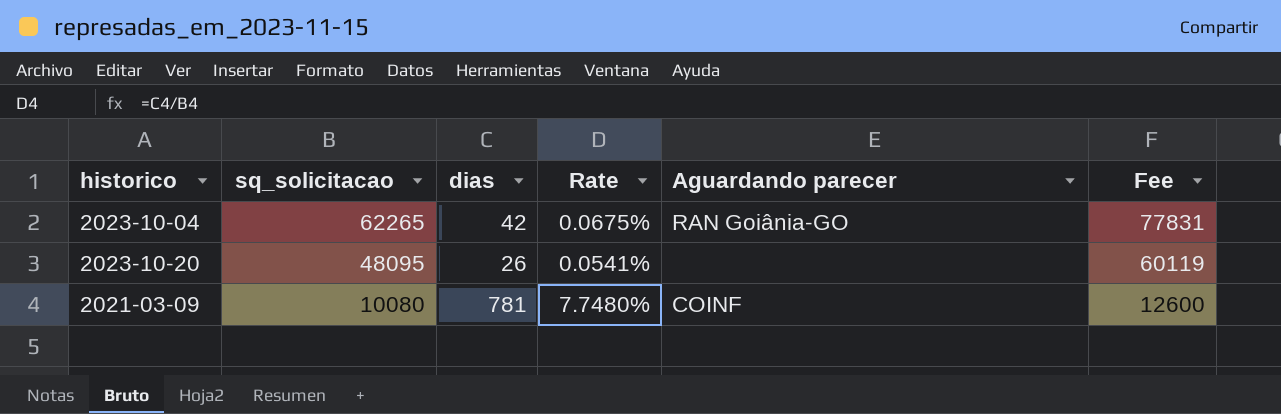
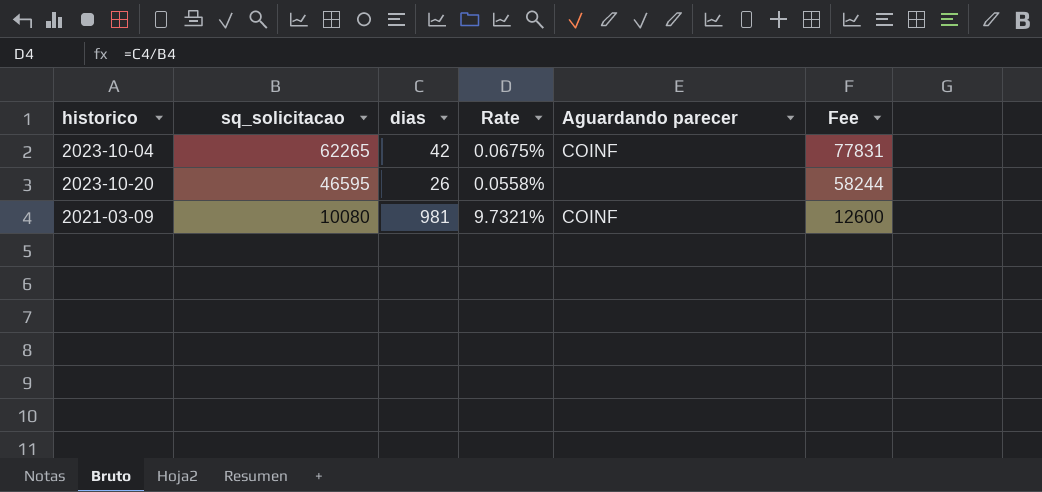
2023-10-04 | Aguardando parecer: RAN Goiânia-GO -> COINF
2023-10-20 | sq_solicitacao: 48095 -> 46595
2023-10-20 | Rate: 0.0541% -> 0.0558%
2023-10-20 | Fee: 60119 -> 58244
2021-03-09 | dias: 781 -> 981
2021-03-09 | Rate: 7.7480% -> 9.7321%

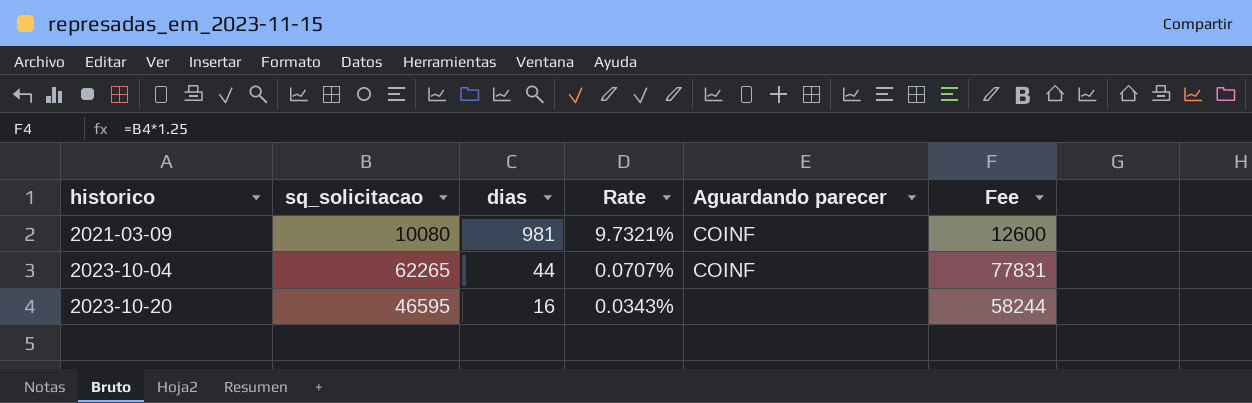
row order: sq_solicitacao descending -> historico ascending
2023-10-04 | dias: 42 -> 44
2023-10-04 | Rate: 0.0675% -> 0.0707%
2023-10-20 | dias: 26 -> 16
2023-10-20 | Rate: 0.0558% -> 0.0343%

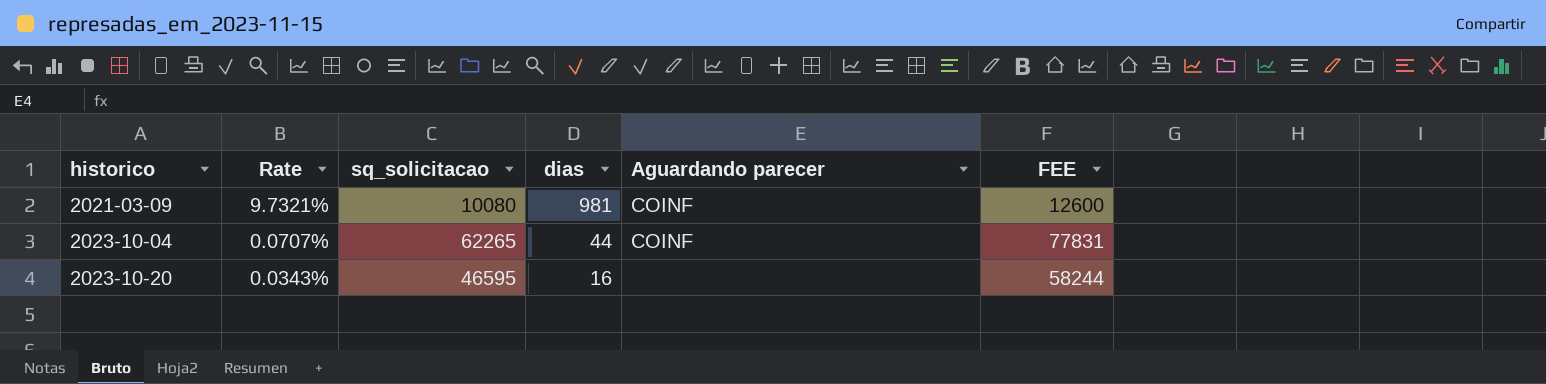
column Rate | position: 4 -> 2
column name: Fee -> FEE

